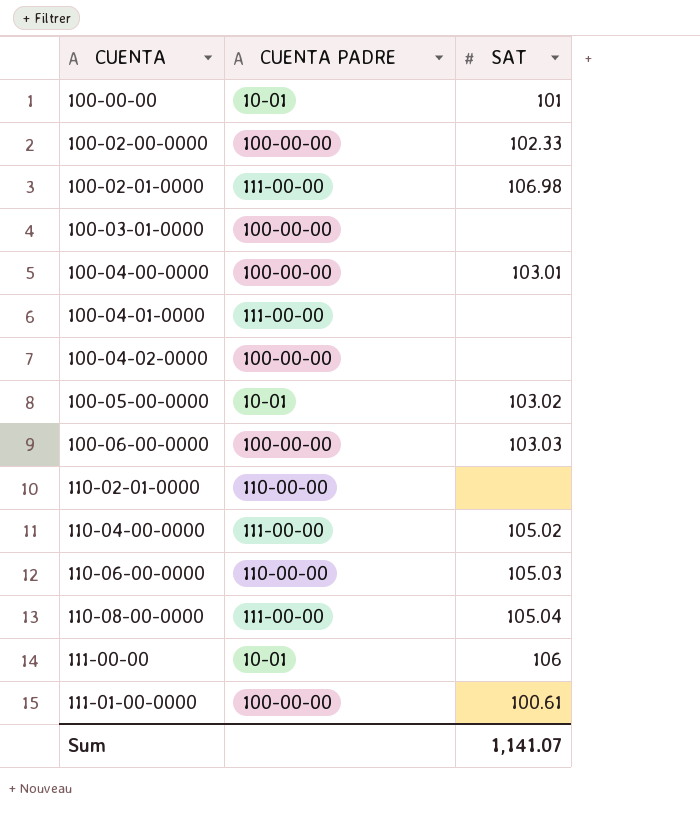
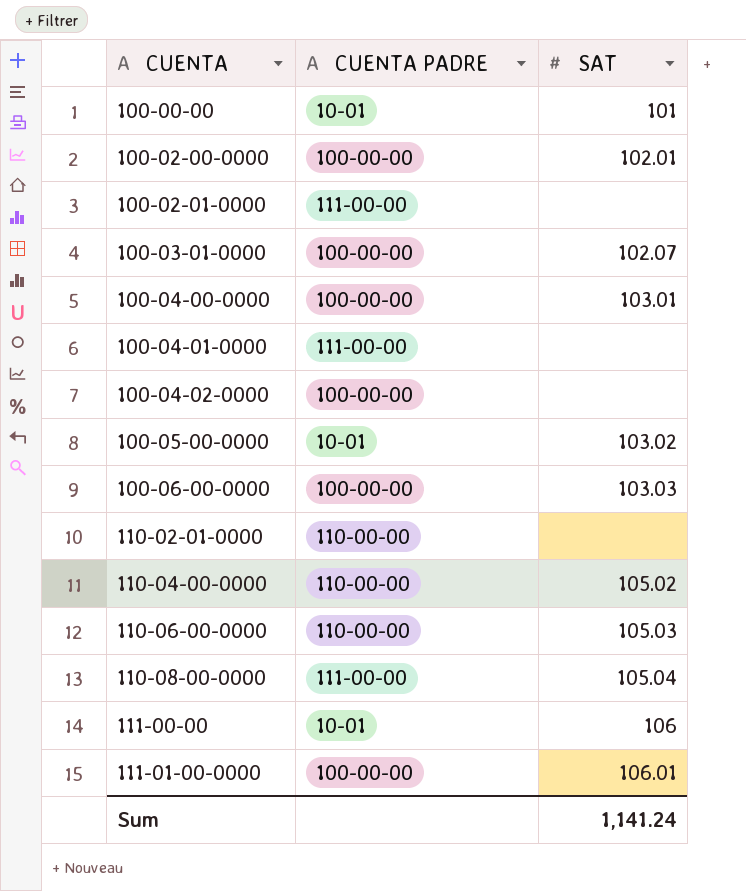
100-02-00-0000 | SAT: 102.33 -> 102.01
100-02-01-0000 | SAT: 106.98 -> none
100-03-01-0000 | SAT: none -> 102.07
110-04-00-0000 | CUENTA PADRE: 111-00-00 -> 110-00-00
111-01-00-0000 | SAT: 100.61 -> 106.01
Sum | SAT: 1,141.07 -> 1,141.24

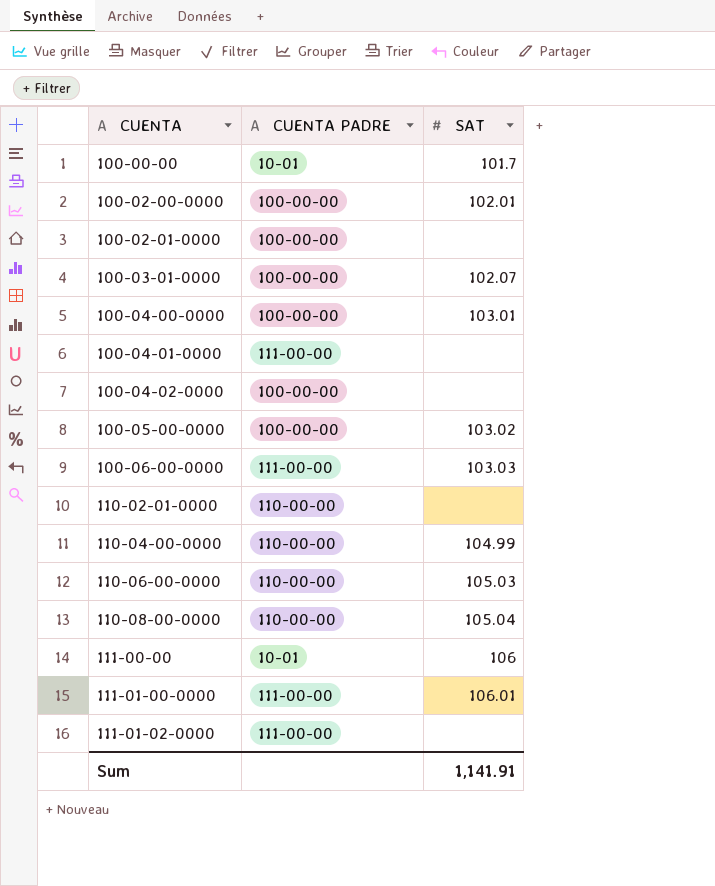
100-00-00 | SAT: 101 -> 101.7
100-02-01-0000 | CUENTA PADRE: 111-00-00 -> 100-00-00
100-05-00-0000 | CUENTA PADRE: 10-01 -> 100-00-00
100-06-00-0000 | CUENTA PADRE: 100-00-00 -> 111-00-00
110-04-00-0000 | SAT: 105.02 -> 104.99
110-08-00-0000 | CUENTA PADRE: 111-00-00 -> 110-00-00
111-01-00-0000 | CUENTA PADRE: 100-00-00 -> 111-00-00
row 111-01-02-0000: none -> 111-00-00 | none
Sum | SAT: 1,141.24 -> 1,141.91

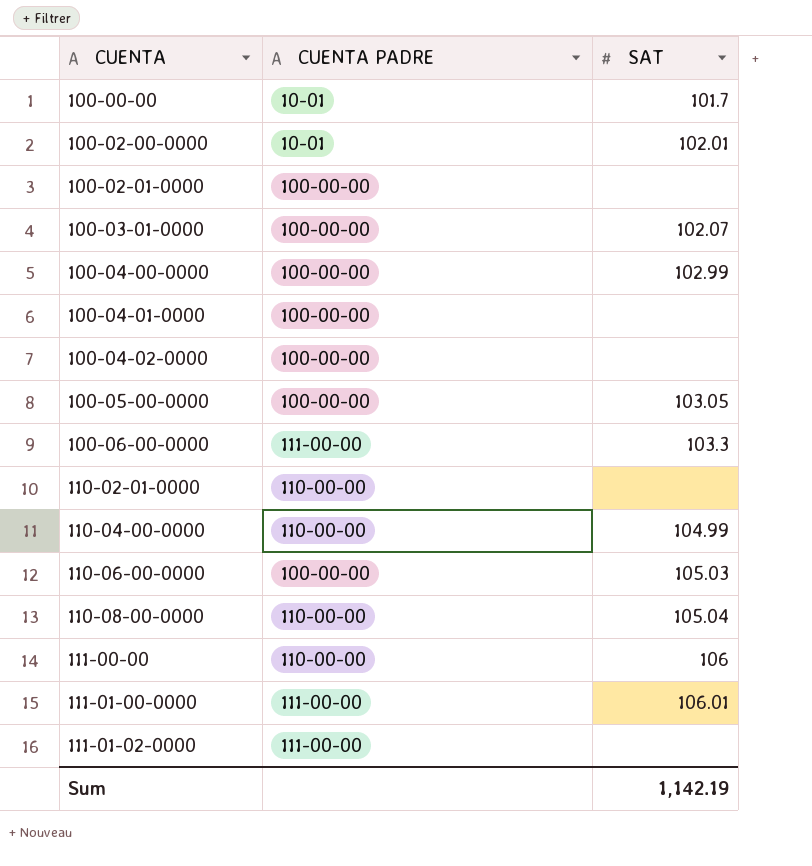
100-02-00-0000 | CUENTA PADRE: 100-00-00 -> 10-01
100-04-00-0000 | SAT: 103.01 -> 102.99
100-04-01-0000 | CUENTA PADRE: 111-00-00 -> 100-00-00
100-05-00-0000 | SAT: 103.02 -> 103.05
100-06-00-0000 | SAT: 103.03 -> 103.3
110-06-00-0000 | CUENTA PADRE: 110-00-00 -> 100-00-00
111-00-00 | CUENTA PADRE: 10-01 -> 110-00-00
Sum | SAT: 1,141.91 -> 1,142.19

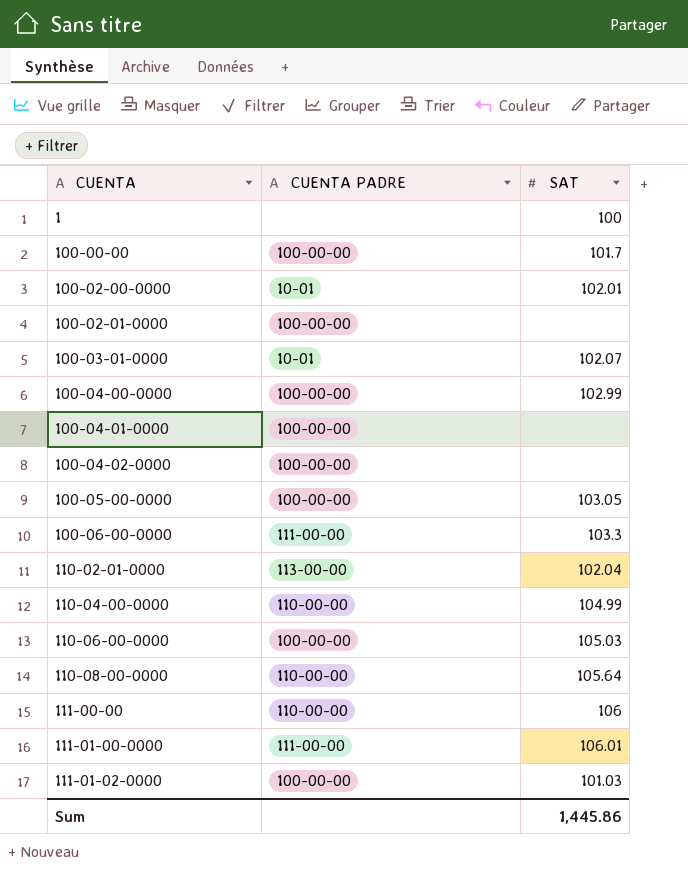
row 1: none -> none | 100
100-00-00 | CUENTA PADRE: 10-01 -> 100-00-00
100-03-01-0000 | CUENTA PADRE: 100-00-00 -> 10-01
110-02-01-0000 | CUENTA PADRE: 110-00-00 -> 113-00-00
110-02-01-0000 | SAT: none -> 102.04
110-08-00-0000 | SAT: 105.04 -> 105.64
111-01-02-0000 | CUENTA PADRE: 111-00-00 -> 100-00-00
111-01-02-0000 | SAT: none -> 101.03
Sum | SAT: 1,142.19 -> 1,445.86

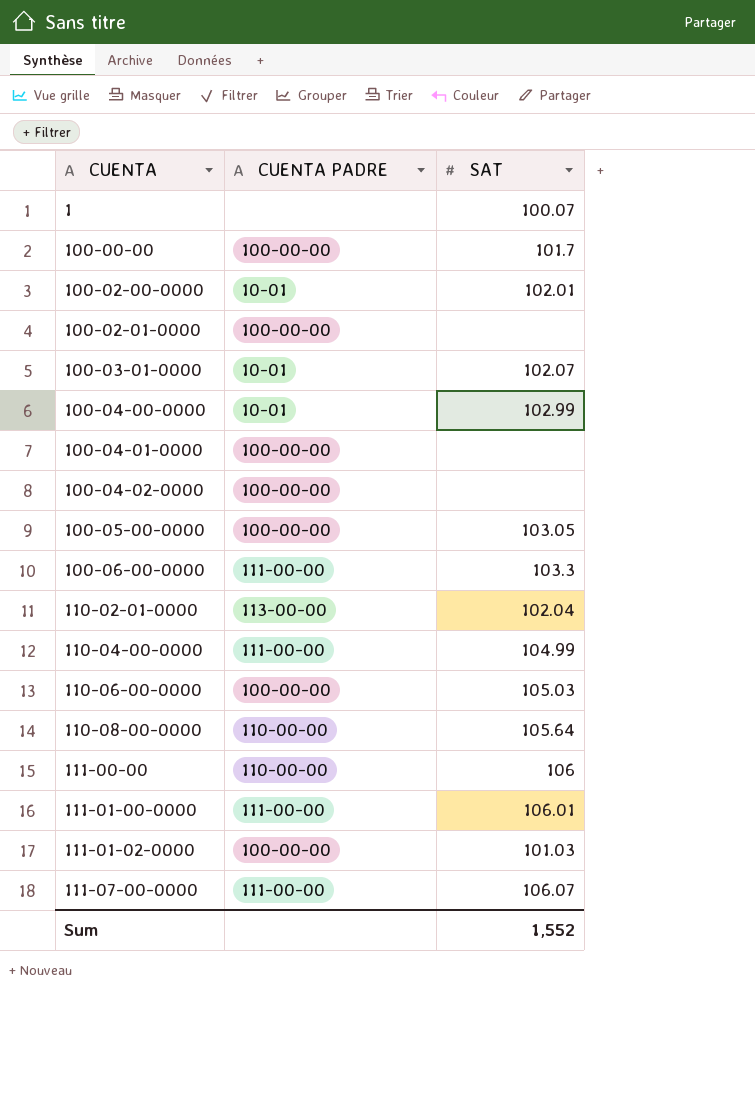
1 | SAT: 100 -> 100.07
100-04-00-0000 | CUENTA PADRE: 100-00-00 -> 10-01
110-04-00-0000 | CUENTA PADRE: 110-00-00 -> 111-00-00
row 111-07-00-0000: none -> 111-00-00 | 106.07
Sum | SAT: 1,445.86 -> 1,552

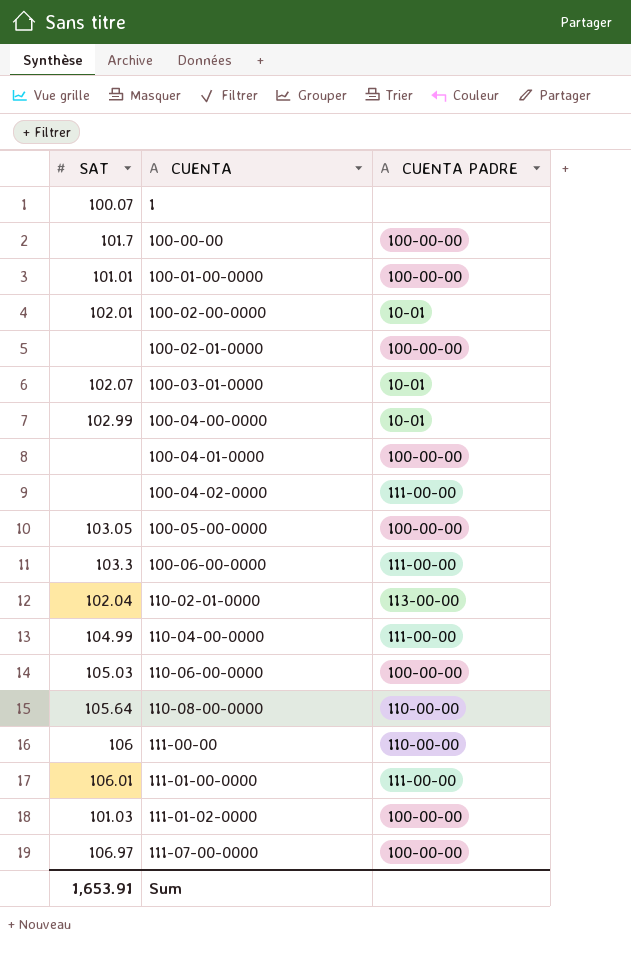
column SAT | position: 3 -> 1
row 100-01-00-0000: none -> 101.01 | 100-00-00
100-04-02-0000 | CUENTA PADRE: 100-00-00 -> 111-00-00
111-07-00-0000 | SAT: 106.07 -> 106.97
111-07-00-0000 | CUENTA PADRE: 111-00-00 -> 100-00-00
Sum | SAT: 1,552 -> 1,653.91

